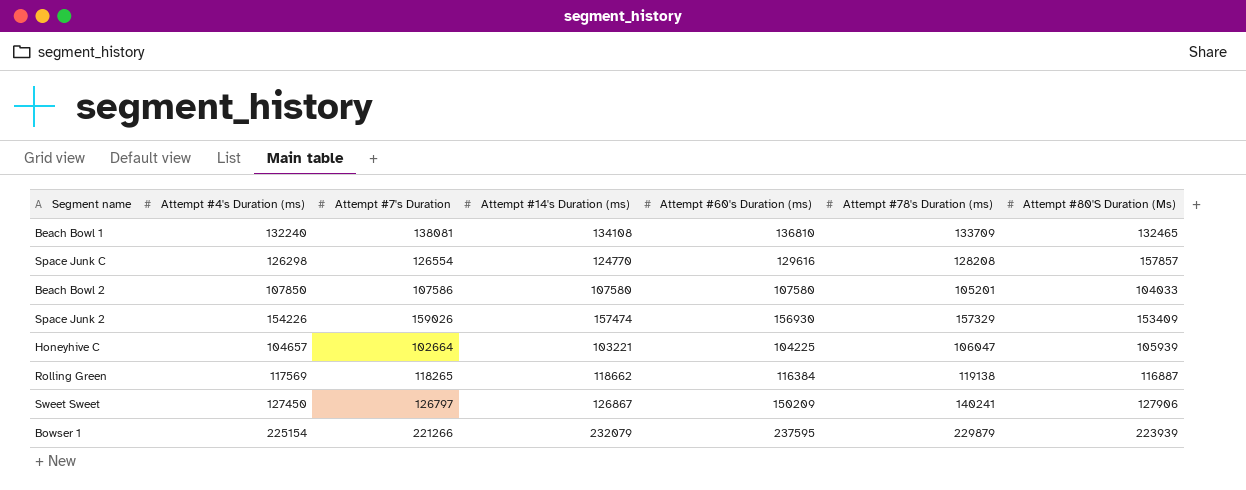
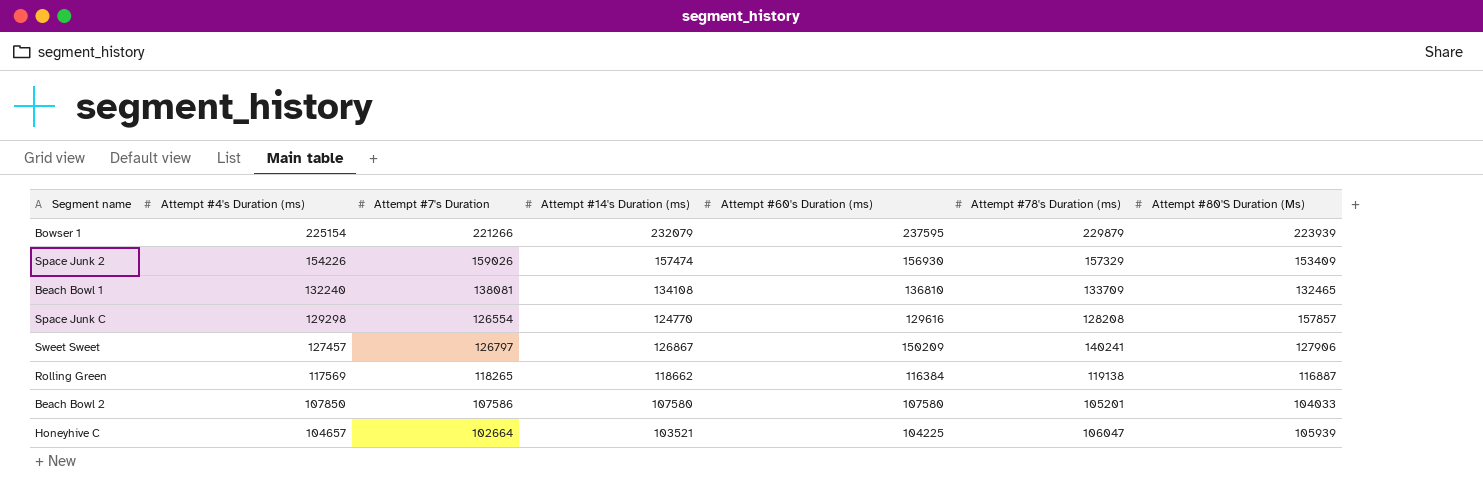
row order: none -> Attempt #4's Duration (ms) descending
Space Junk C | Attempt #4's Duration (ms): 126298 -> 129298
Sweet Sweet | Attempt #4's Duration (ms): 127450 -> 127457
Honeyhive C | Attempt #14's Duration (ms): 103221 -> 103521

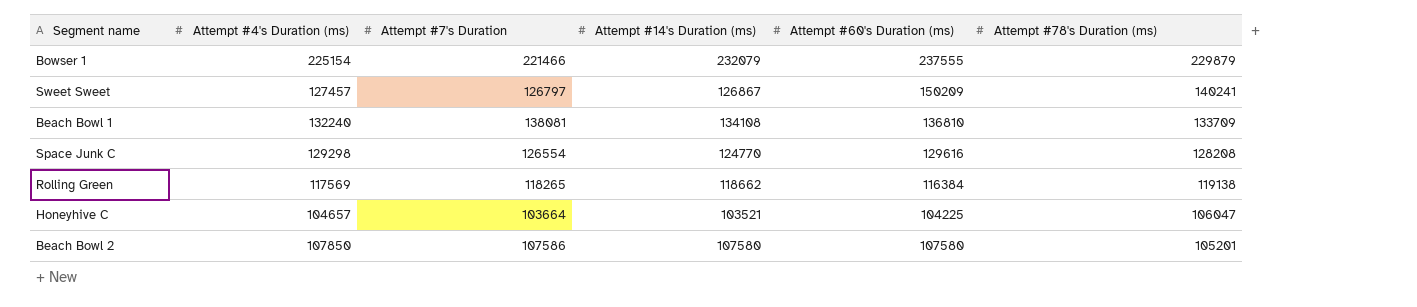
row order: Attempt #4's Duration (ms) descending -> Attempt #78's Duration (ms) descending
column Attempt #80'S Duration (Ms) | position: 7 -> none
row Space Junk 2: 154226 | 159026 | 157474 | 156930 | 157329 | 153409 -> none
Bowser 1 | Attempt #7's Duration: 221266 -> 221466
Bowser 1 | Attempt #60's Duration (ms): 237595 -> 237555
Honeyhive C | Attempt #7's Duration: 102664 -> 103664

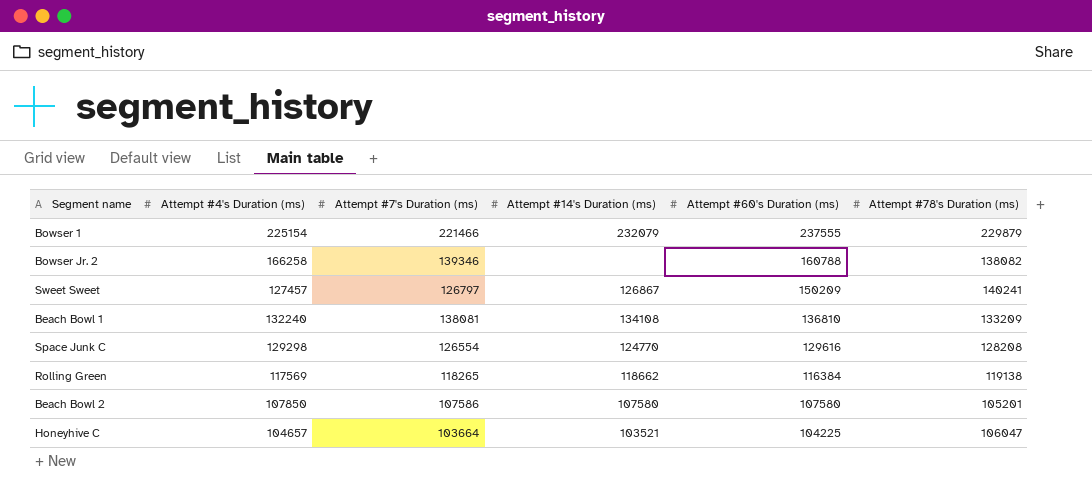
row order: Attempt #78's Duration (ms) descending -> Attempt #60's Duration (ms) descending
column name: Attempt #7's Duration -> Attempt #7's Duration (ms)
row Bowser Jr. 2: none -> 166258 | 139346 | none | 160788 | 138082
Beach Bowl 1 | Attempt #78's Duration (ms): 133709 -> 133209

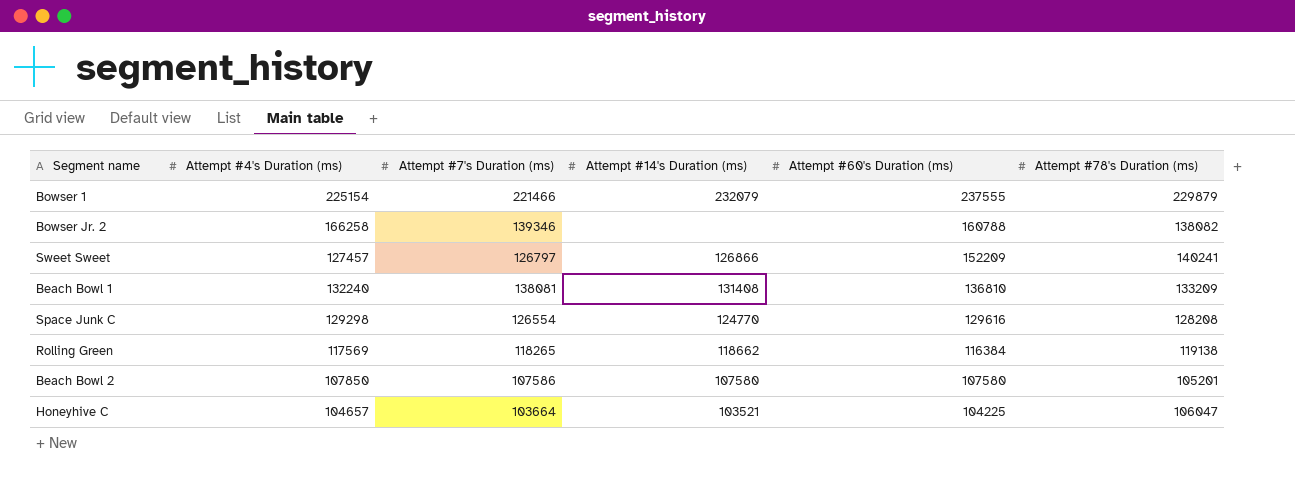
Sweet Sweet | Attempt #14's Duration (ms): 126867 -> 126866
Sweet Sweet | Attempt #60's Duration (ms): 150209 -> 152209
Beach Bowl 1 | Attempt #14's Duration (ms): 134108 -> 131408

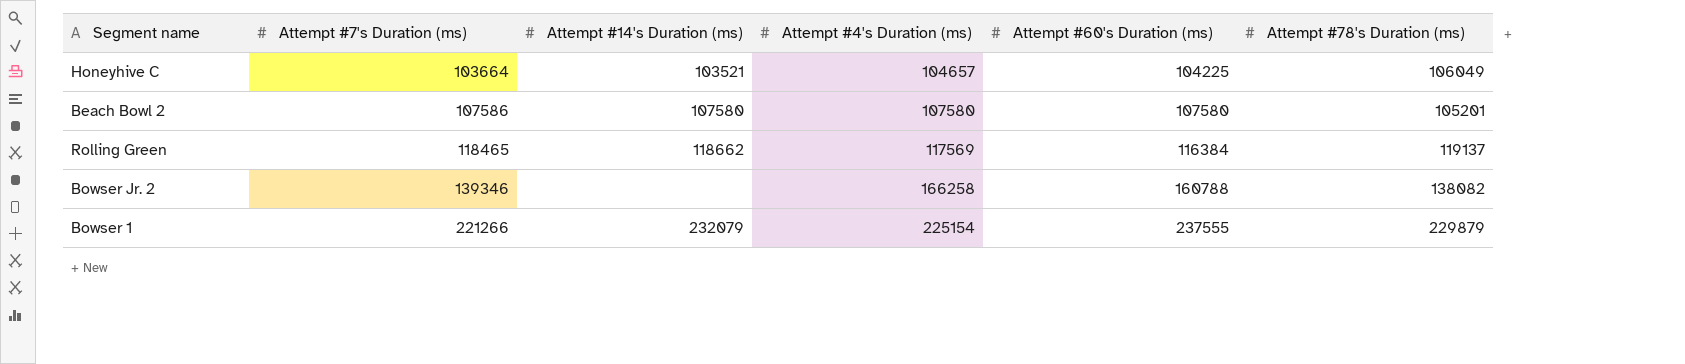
row order: Attempt #60's Duration (ms) descending -> Attempt #7's Duration (ms) ascending
column Attempt #4's Duration (ms) | position: 2 -> 4
row Sweet Sweet: 127457 | 126797 | 126866 | 152209 | 140241 -> none
row Beach Bowl 1: 132240 | 138081 | 131408 | 136810 | 133209 -> none
row Space Junk C: 129298 | 126554 | 124770 | 129616 | 128208 -> none
Honeyhive C | Attempt #78's Duration (ms): 106047 -> 106049
Beach Bowl 2 | Attempt #4's Duration (ms): 107850 -> 107580
Rolling Green | Attempt #7's Duration (ms): 118265 -> 118465
Rolling Green | Attempt #78's Duration (ms): 119138 -> 119137
Bowser 1 | Attempt #7's Duration (ms): 221466 -> 221266

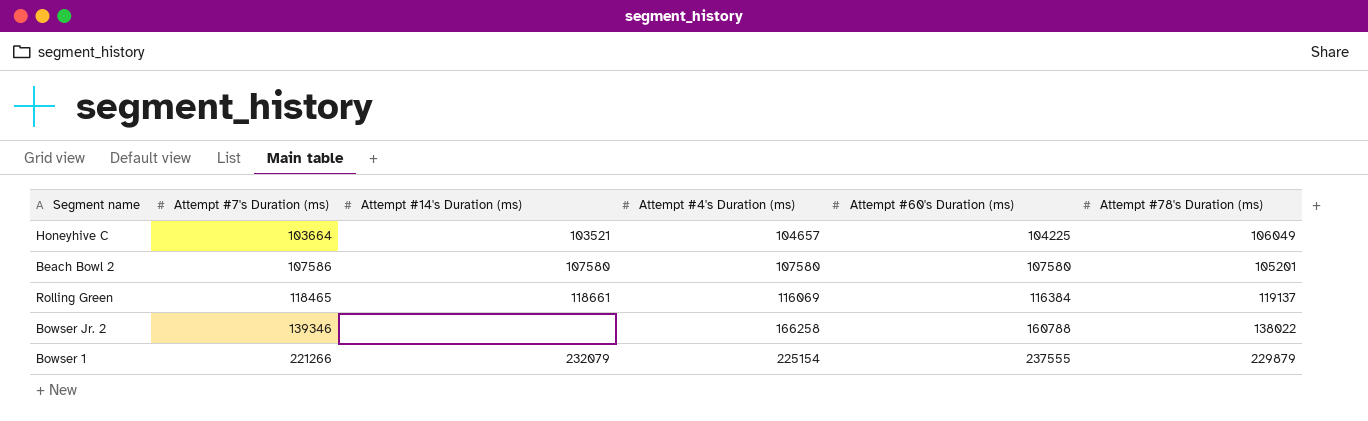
Rolling Green | Attempt #14's Duration (ms): 118662 -> 118661
Rolling Green | Attempt #4's Duration (ms): 117569 -> 116069
Bowser Jr. 2 | Attempt #78's Duration (ms): 138082 -> 138022

